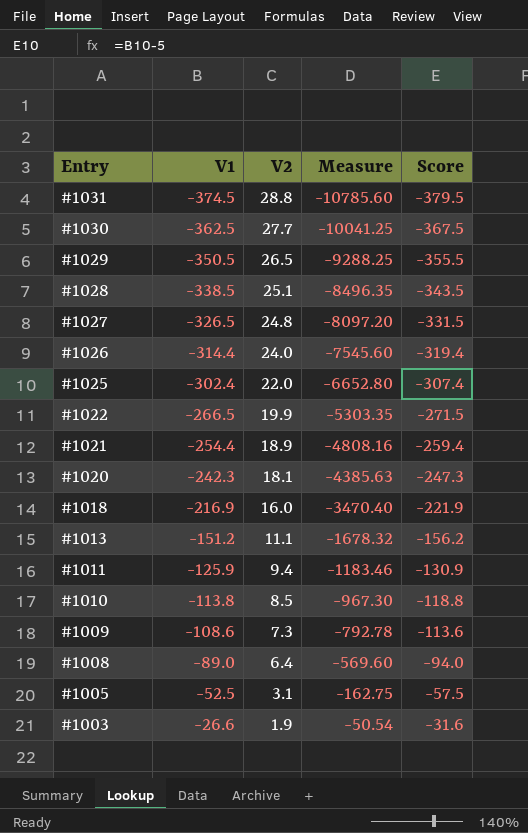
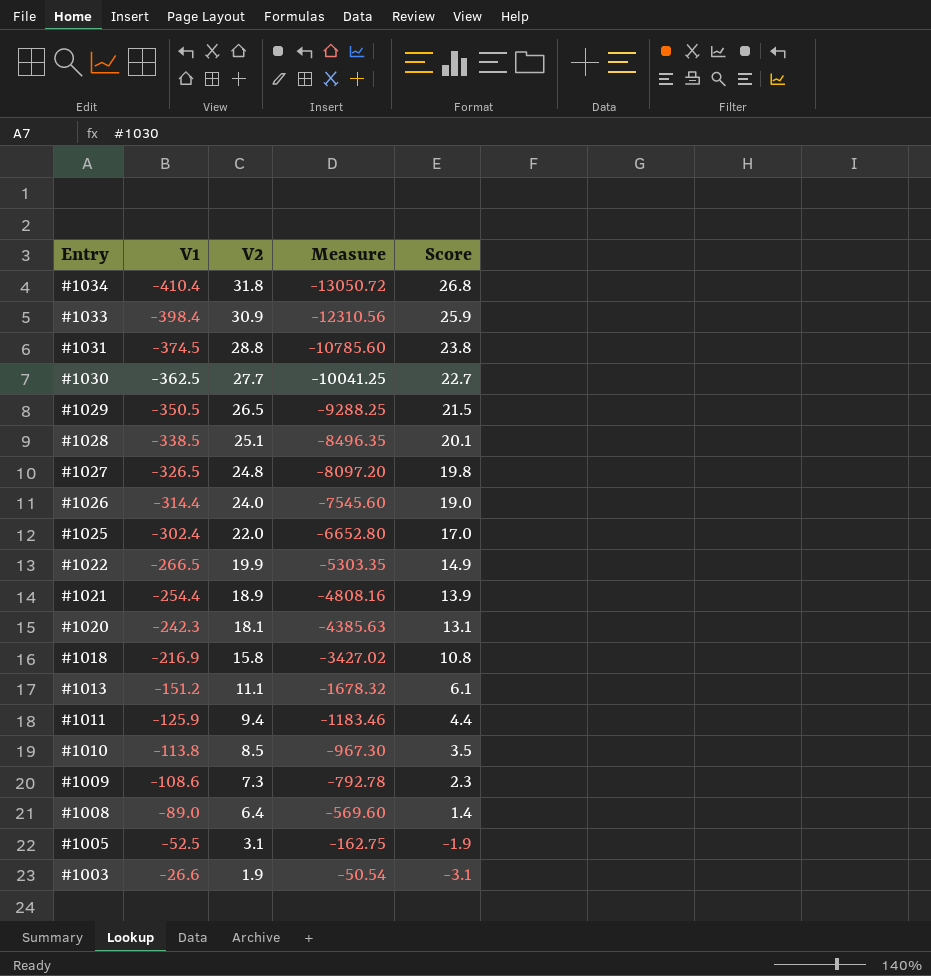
column Score | formula: [V1] - 5 -> [V2] - 5
row #1034: none -> -410.4 | 31.8 | -13050.72 | 26.8
row #1033: none -> -398.4 | 30.9 | -12310.56 | 25.9
#1018 | V2: 16.0 -> 15.8
#1018 | Measure: -3470.40 -> -3427.02

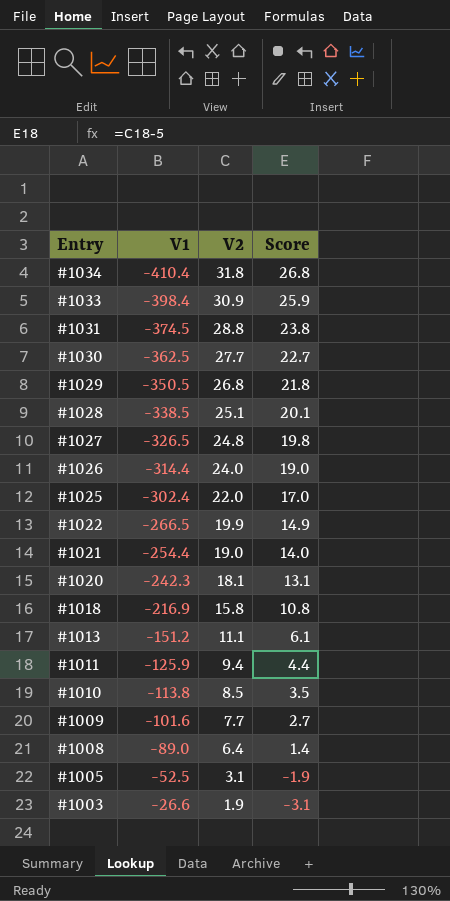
column Measure | formula: [V1] * [V2] -> none
#1029 | V2: 26.5 -> 26.8
#1029 | Score: 21.5 -> 21.8
#1021 | V2: 18.9 -> 19.0
#1021 | Score: 13.9 -> 14.0
#1009 | V1: -108.6 -> -101.6
#1009 | V2: 7.3 -> 7.7
#1009 | Score: 2.3 -> 2.7

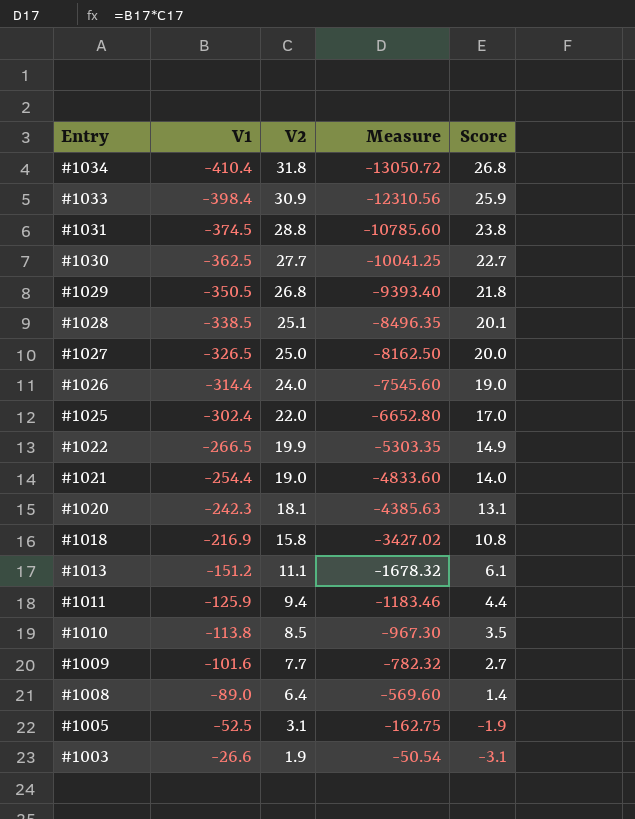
column Measure | formula: none -> [V1] * [V2]
#1027 | V2: 24.8 -> 25.0
#1027 | Score: 19.8 -> 20.0

